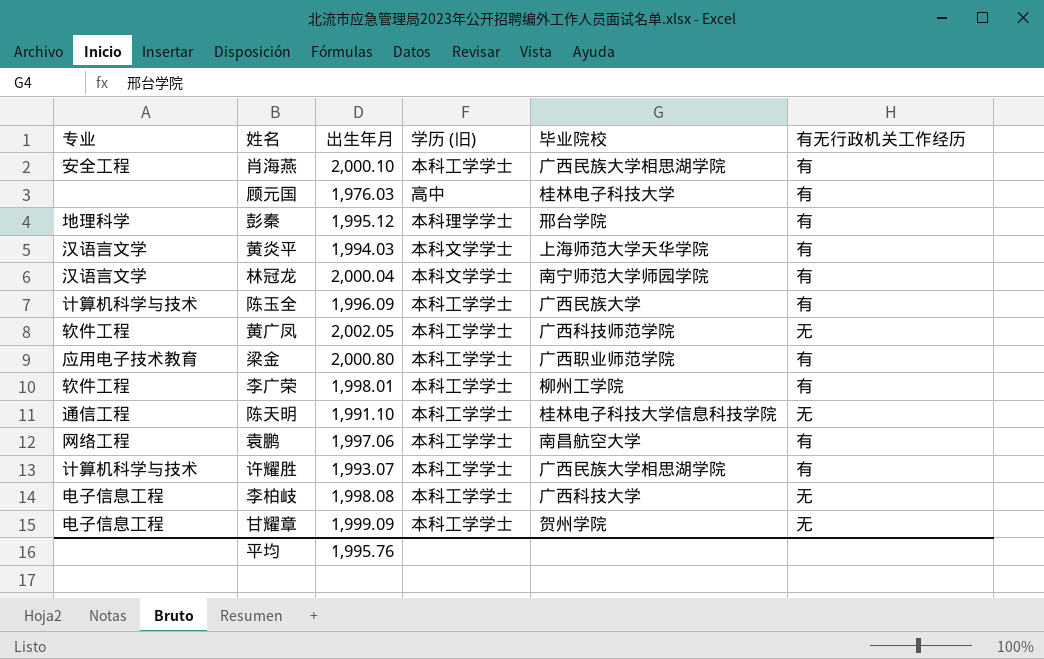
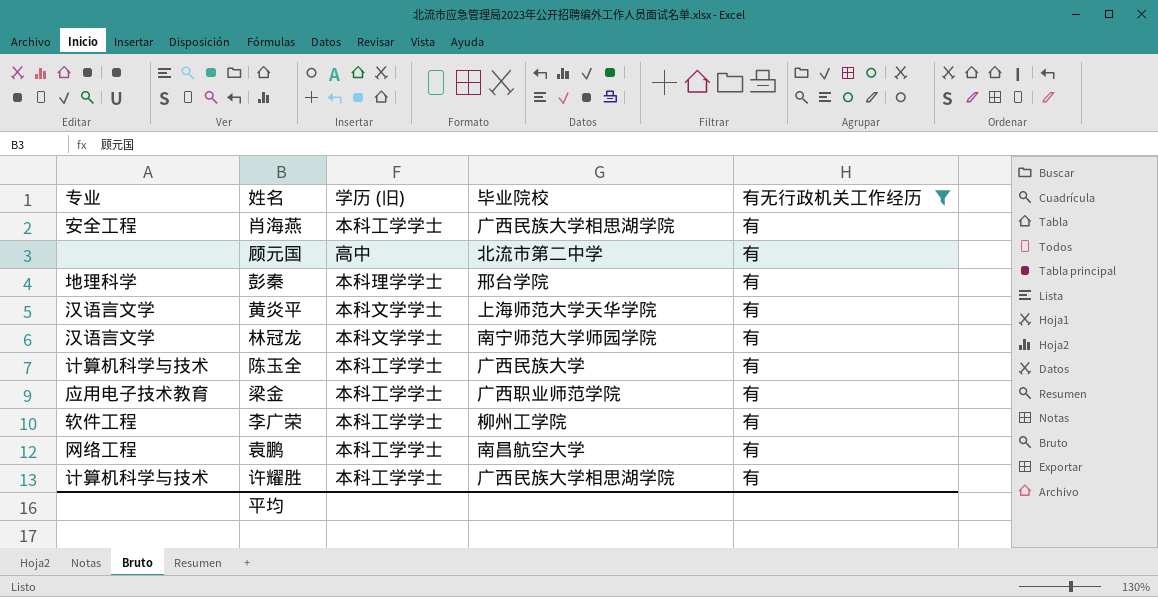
filter: none -> 有无行政机关工作经历 = 有
column 出生年月 | position: 3 -> none
顾元国 | 毕业院校: 桂林电子科技大学 -> 北流市第二中学

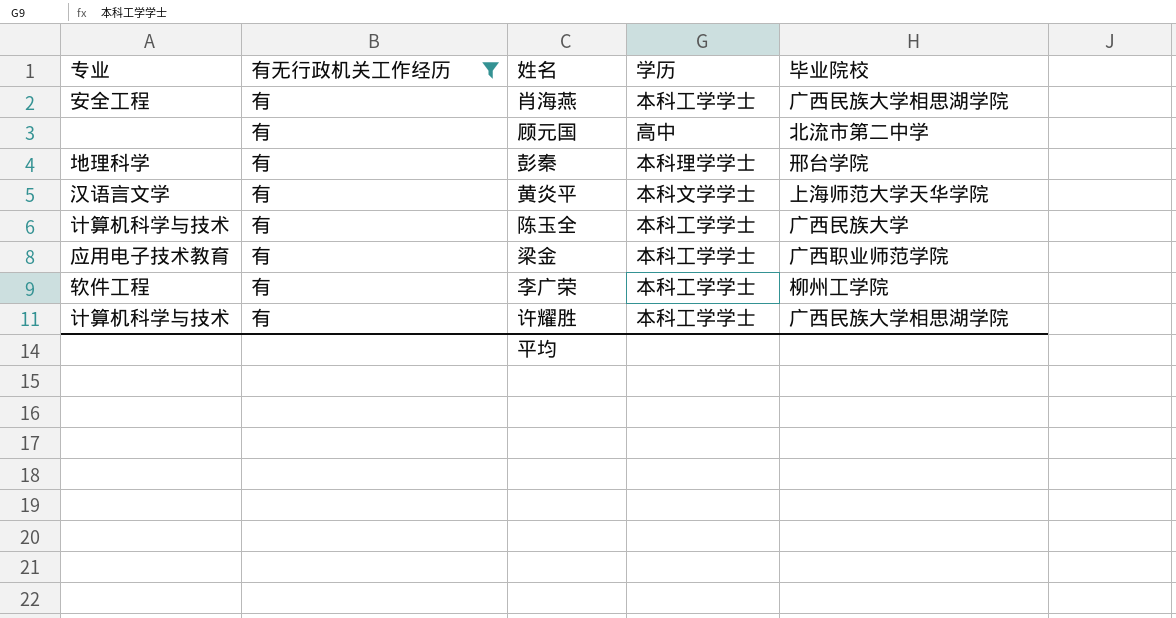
column 有无行政机关工作经历 | position: 5 -> 2
column name: 学历 (旧) -> 学历
row 林冠龙: 汉语言文学 | 本科文学学士 | 南宁师范大学师园学院 | 有 -> none
row 袁鹏: 网络工程 | 本科工学学士 | 南昌航空大学 | 有 -> none

